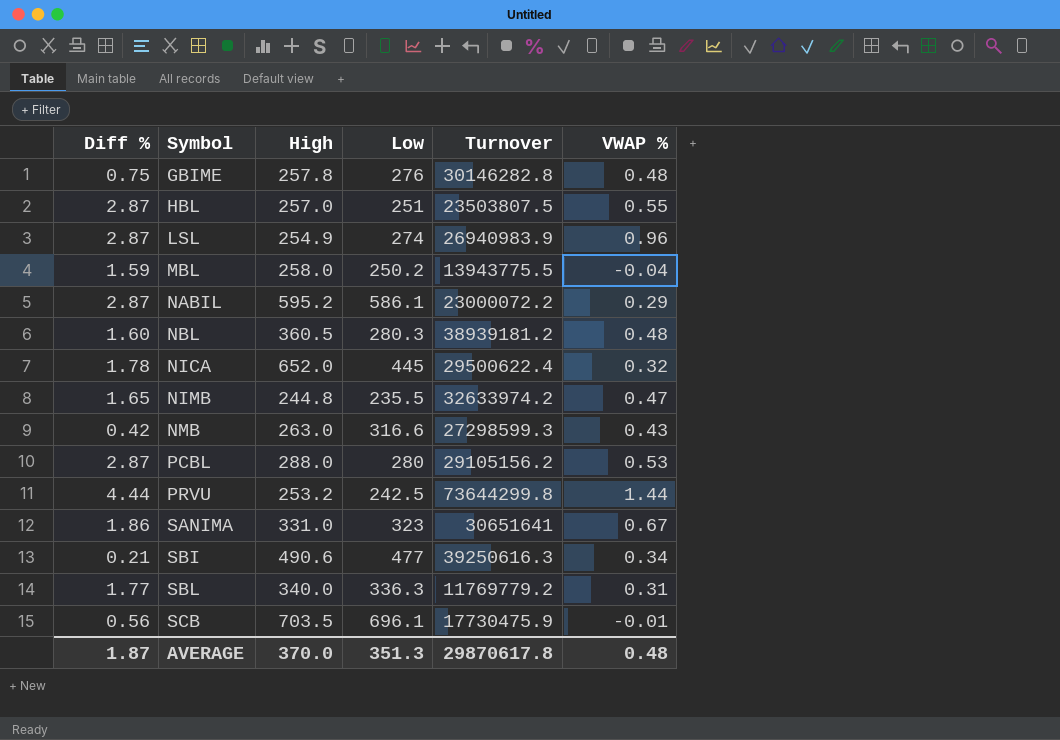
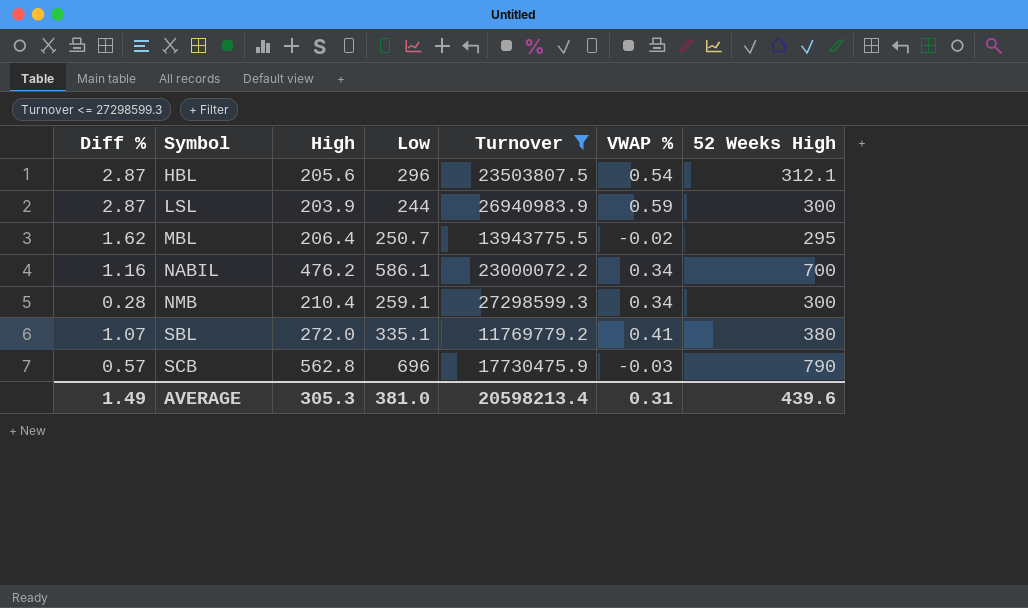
filter: none -> Turnover <= 27298599.3
column 52 Weeks High | position: none -> 7
HBL | High: 257.0 -> 205.6
HBL | Low: 251 -> 296
HBL | VWAP %: 0.55 -> 0.54
LSL | High: 254.9 -> 203.9
LSL | Low: 274 -> 244
LSL | VWAP %: 0.96 -> 0.59
MBL | Diff %: 1.59 -> 1.62
MBL | High: 258.0 -> 206.4
MBL | Low: 250.2 -> 250.7
MBL | VWAP %: -0.04 -> -0.02
NABIL | Diff %: 2.87 -> 1.16
NABIL | High: 595.2 -> 476.2
NABIL | VWAP %: 0.29 -> 0.34
NMB | Diff %: 0.42 -> 0.28
NMB | High: 263.0 -> 210.4
NMB | Low: 316.6 -> 259.1
NMB | VWAP %: 0.43 -> 0.34
SBL | Diff %: 1.77 -> 1.07
SBL | High: 340.0 -> 272.0
SBL | Low: 336.3 -> 335.1
SBL | VWAP %: 0.31 -> 0.41
SCB | Diff %: 0.56 -> 0.57
SCB | High: 703.5 -> 562.8
SCB | Low: 696.1 -> 696
SCB | VWAP %: -0.01 -> -0.03
AVERAGE | Diff %: 1.87 -> 1.49
AVERAGE | High: 370.0 -> 305.3
AVERAGE | Low: 351.3 -> 381.0
AVERAGE | Turnover: 29870617.8 -> 20598213.4
AVERAGE | VWAP %: 0.48 -> 0.31

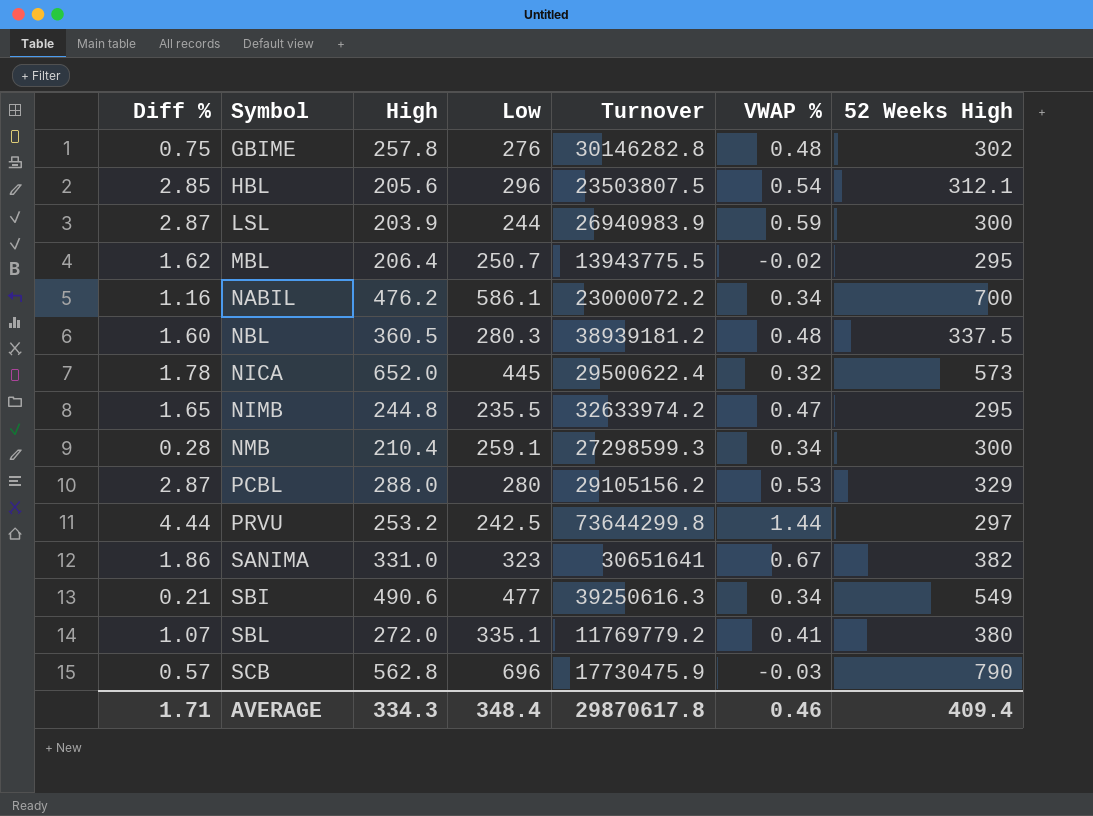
filter: Turnover <= 27298599.3 -> none
HBL | Diff %: 2.87 -> 2.85
AVERAGE | Diff %: 1.49 -> 1.71
AVERAGE | High: 305.3 -> 334.3
AVERAGE | Low: 381.0 -> 348.4
AVERAGE | Turnover: 20598213.4 -> 29870617.8
AVERAGE | VWAP %: 0.31 -> 0.46
AVERAGE | 52 Weeks High: 439.6 -> 409.4

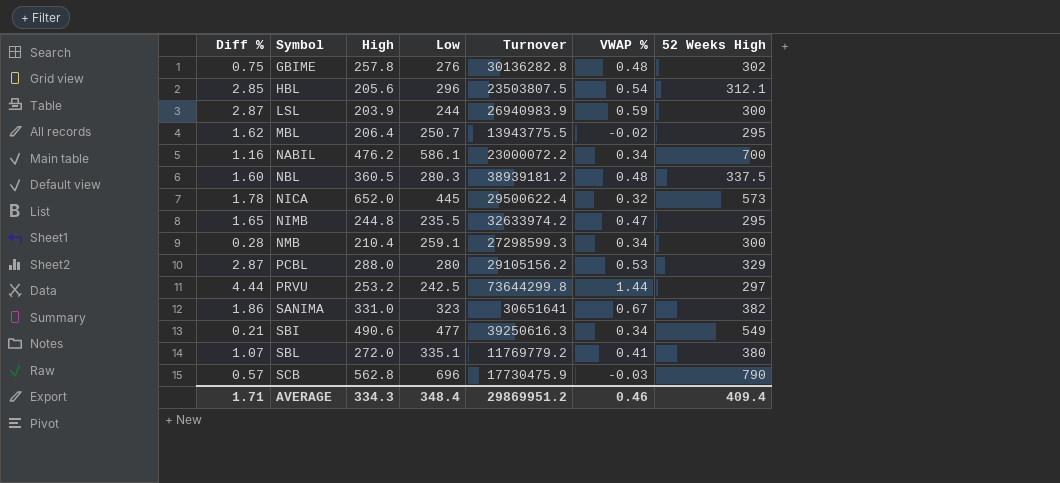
GBIME | Turnover: 30146282.8 -> 30136282.8
AVERAGE | Turnover: 29870617.8 -> 29869951.2

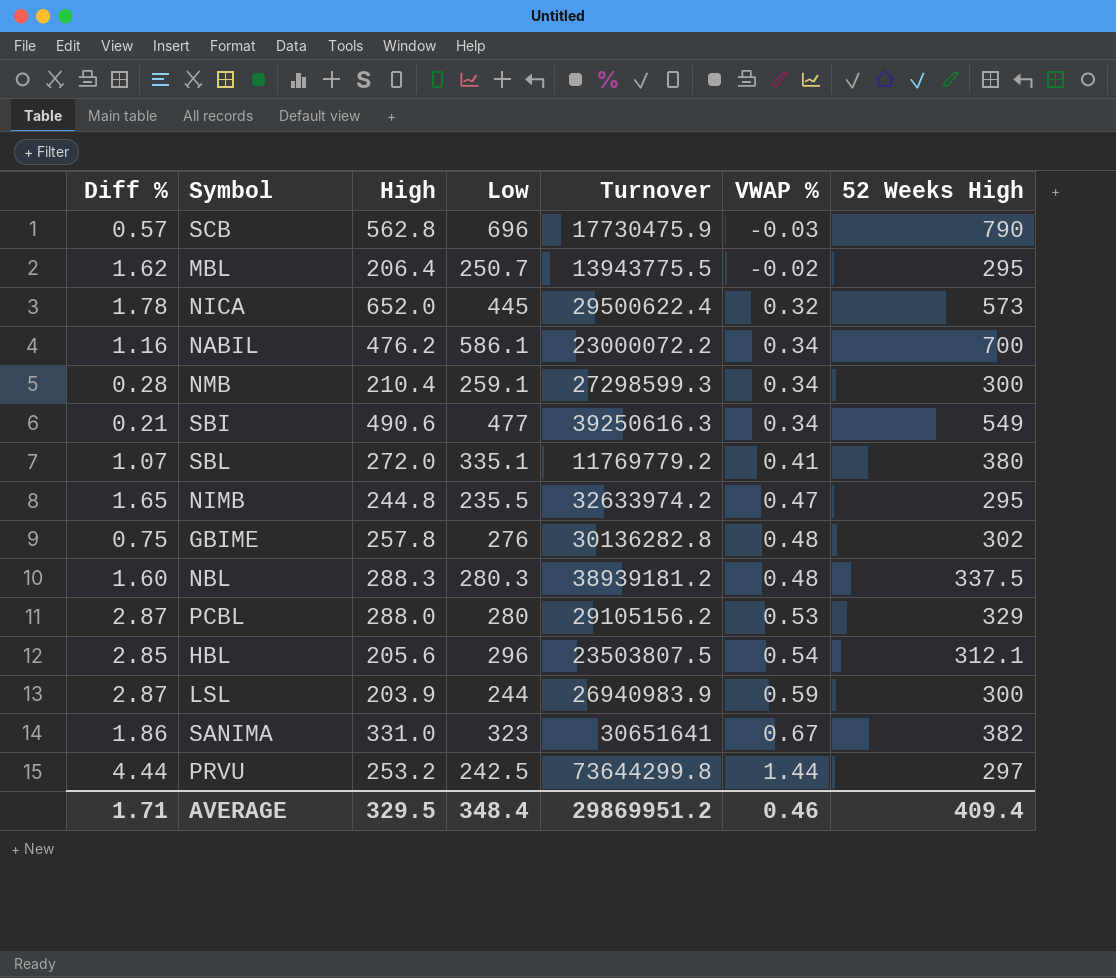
row order: Symbol ascending -> VWAP % ascending
NBL | High: 360.5 -> 288.3
AVERAGE | High: 334.3 -> 329.5

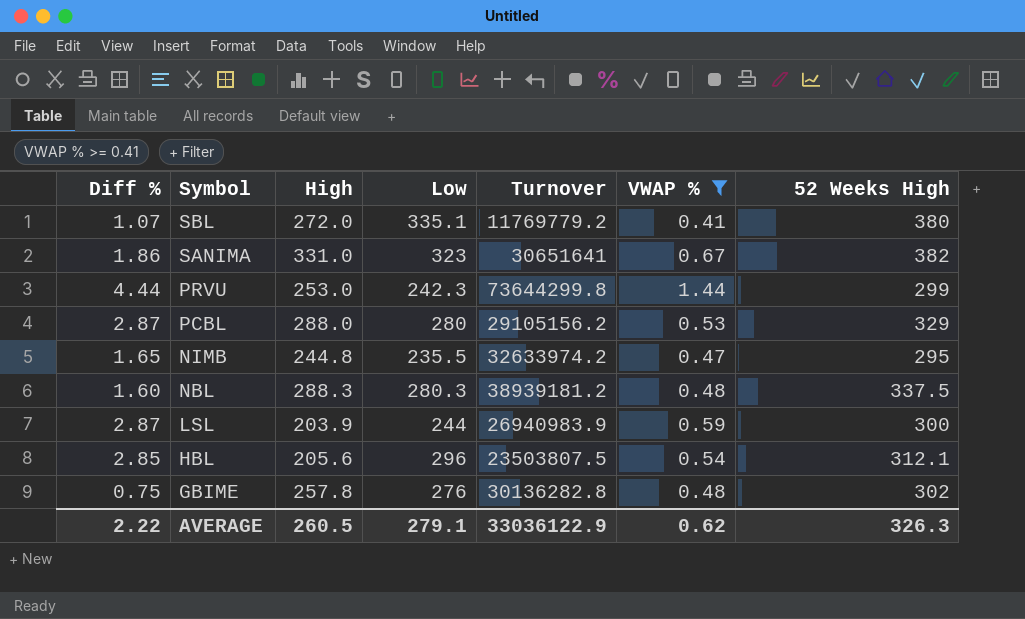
filter: none -> VWAP % >= 0.41
row order: VWAP % ascending -> Symbol descending
PRVU | High: 253.2 -> 253.0
PRVU | Low: 242.5 -> 242.3
PRVU | 52 Weeks High: 297 -> 299
AVERAGE | Diff %: 1.71 -> 2.22
AVERAGE | High: 329.5 -> 260.5
AVERAGE | Low: 348.4 -> 279.1
AVERAGE | Turnover: 29869951.2 -> 33036122.9
AVERAGE | VWAP %: 0.46 -> 0.62
AVERAGE | 52 Weeks High: 409.4 -> 326.3

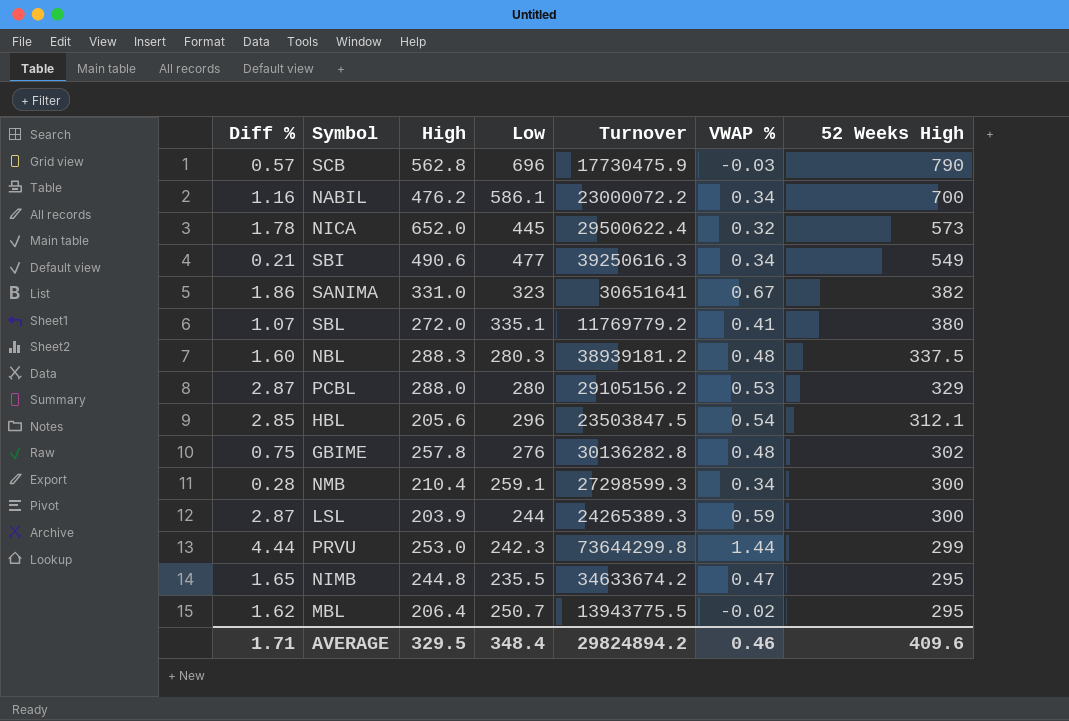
filter: VWAP % >= 0.41 -> none
row order: Symbol descending -> 52 Weeks High descending
HBL | Turnover: 23503807.5 -> 23503847.5
LSL | Turnover: 26940983.9 -> 24265389.3
NIMB | Turnover: 32633974.2 -> 34633674.2
AVERAGE | Diff %: 2.22 -> 1.71
AVERAGE | High: 260.5 -> 329.5
AVERAGE | Low: 279.1 -> 348.4
AVERAGE | Turnover: 33036122.9 -> 29824894.2
AVERAGE | VWAP %: 0.62 -> 0.46
AVERAGE | 52 Weeks High: 326.3 -> 409.6

